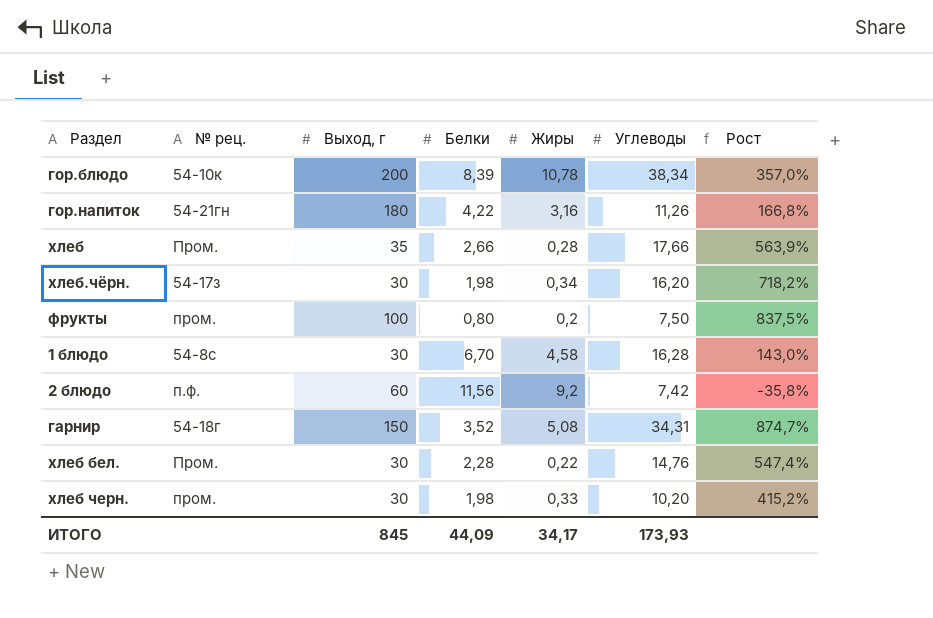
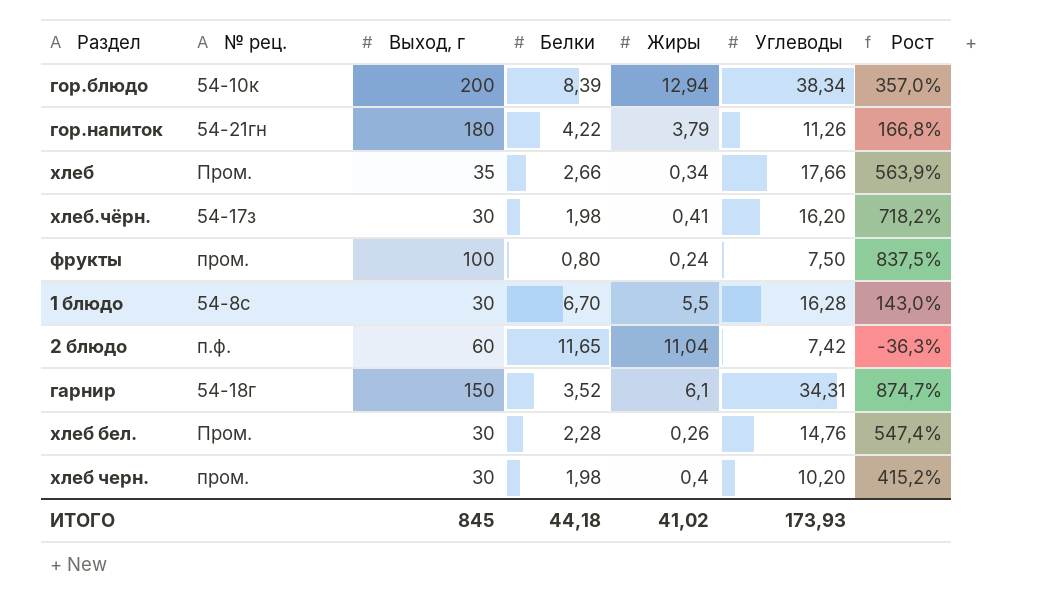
гор.блюдо | Жиры: 10,78 -> 12,94
гор.напиток | Жиры: 3,16 -> 3,79
хлеб | Жиры: 0,28 -> 0,34
хлеб.чёрн. | Жиры: 0,34 -> 0,41
фрукты | Жиры: 0,2 -> 0,24
1 блюдо | Жиры: 4,58 -> 5,5
2 блюдо | Белки: 11,56 -> 11,65
2 блюдо | Жиры: 9,2 -> 11,04
2 блюдо | Рост: -35,8% -> -36,3%
гарнир | Жиры: 5,08 -> 6,1
хлеб бел. | Жиры: 0,22 -> 0,26
хлеб черн. | Жиры: 0,33 -> 0,4
ИТОГО | Белки: 44,09 -> 44,18
ИТОГО | Жиры: 34,17 -> 41,02

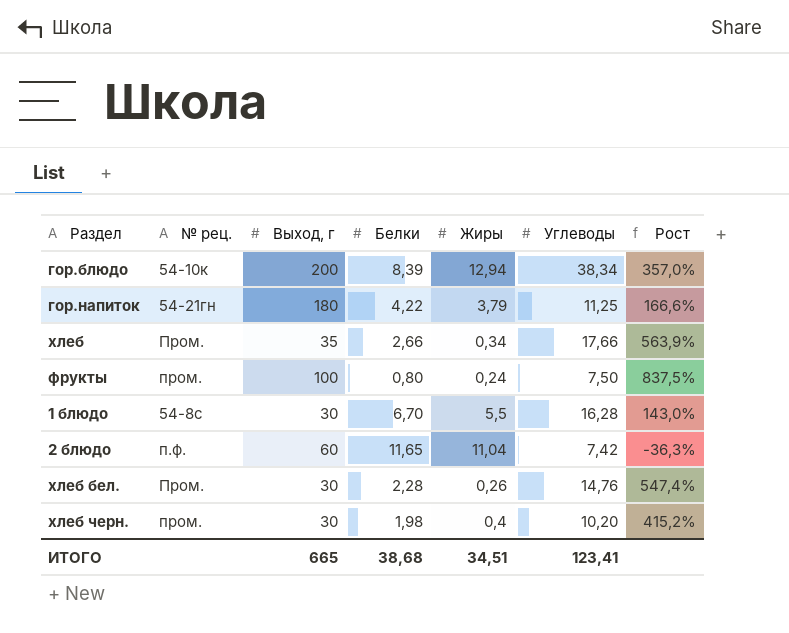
row хлеб.чёрн.: 54-17з | 30 | 1,98 | 0,41 | 16,20 | 718,2% -> none
row гарнир: 54-18г | 150 | 3,52 | 6,1 | 34,31 | 874,7% -> none
гор.напиток | Углеводы: 11,26 -> 11,25
гор.напиток | Рост: 166,8% -> 166,6%
ИТОГО | Выход, г: 845 -> 665
ИТОГО | Белки: 44,18 -> 38,68
ИТОГО | Жиры: 41,02 -> 34,51
ИТОГО | Углеводы: 173,93 -> 123,41

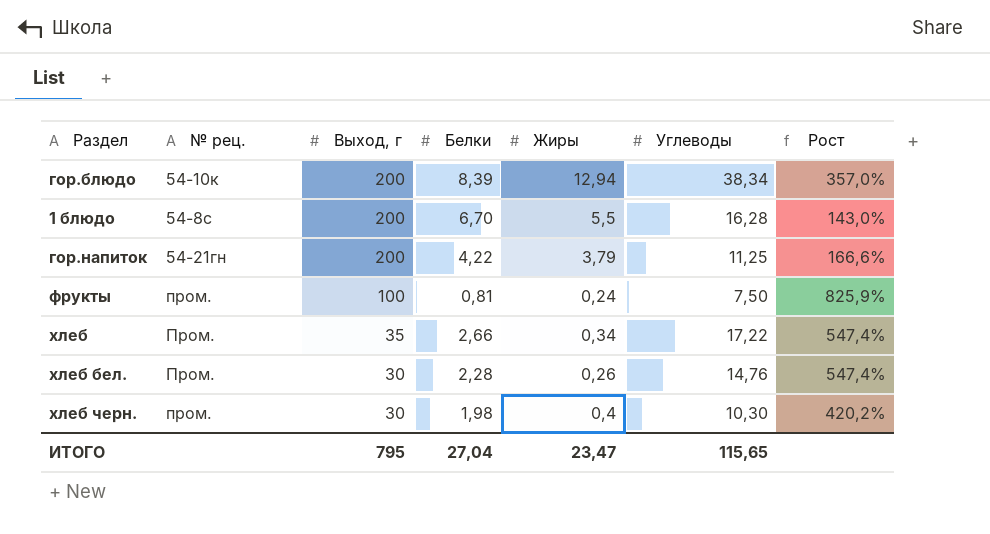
row order: none -> Выход, г descending
row 2 блюдо: п.ф. | 60 | 11,65 | 11,04 | 7,42 | -36,3% -> none
1 блюдо | Выход, г: 30 -> 200
гор.напиток | Выход, г: 180 -> 200
фрукты | Белки: 0,80 -> 0,81
фрукты | Рост: 837,5% -> 825,9%
хлеб | Углеводы: 17,66 -> 17,22
хлеб | Рост: 563,9% -> 547,4%
хлеб черн. | Углеводы: 10,20 -> 10,30
хлеб черн. | Рост: 415,2% -> 420,2%
ИТОГО | Выход, г: 665 -> 795
ИТОГО | Белки: 38,68 -> 27,04
ИТОГО | Жиры: 34,51 -> 23,47
ИТОГО | Углеводы: 123,41 -> 115,65

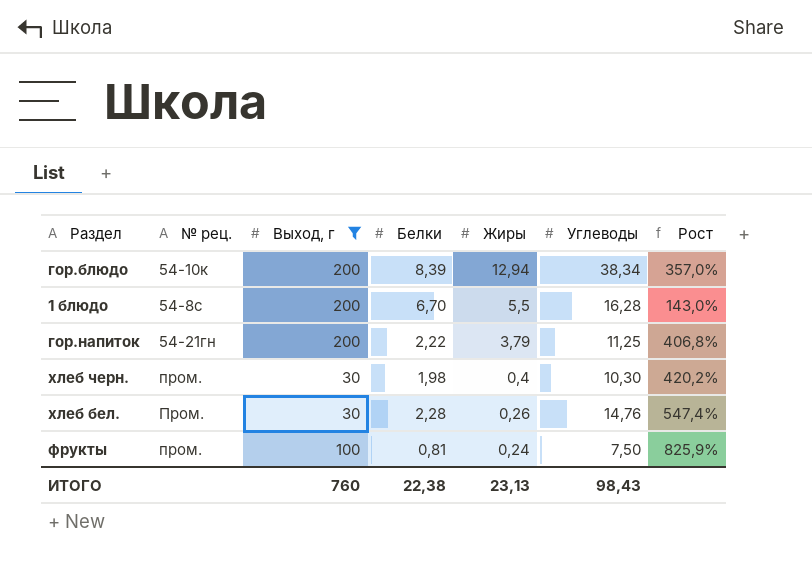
filter: none -> Выход, г != 35
row order: Выход, г descending -> Жиры descending
гор.напиток | Белки: 4,22 -> 2,22
гор.напиток | Рост: 166,6% -> 406,8%
ИТОГО | Выход, г: 795 -> 760
ИТОГО | Белки: 27,04 -> 22,38
ИТОГО | Жиры: 23,47 -> 23,13
ИТОГО | Углеводы: 115,65 -> 98,43

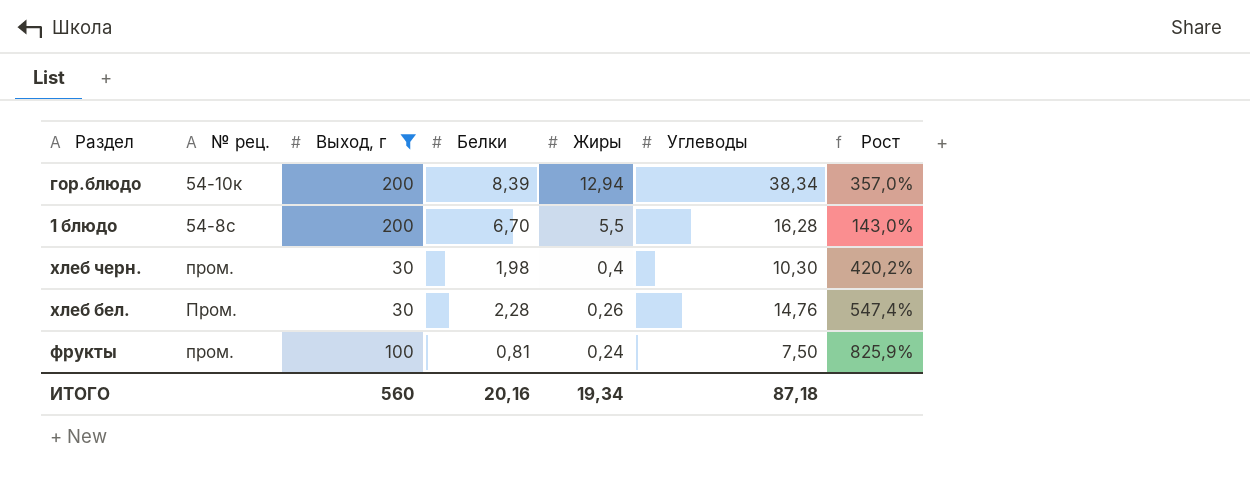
row гор.напиток: 54-21гн | 200 | 2,22 | 3,79 | 11,25 | 406,8% -> none
ИТОГО | Выход, г: 760 -> 560
ИТОГО | Белки: 22,38 -> 20,16
ИТОГО | Жиры: 23,13 -> 19,34
ИТОГО | Углеводы: 98,43 -> 87,18

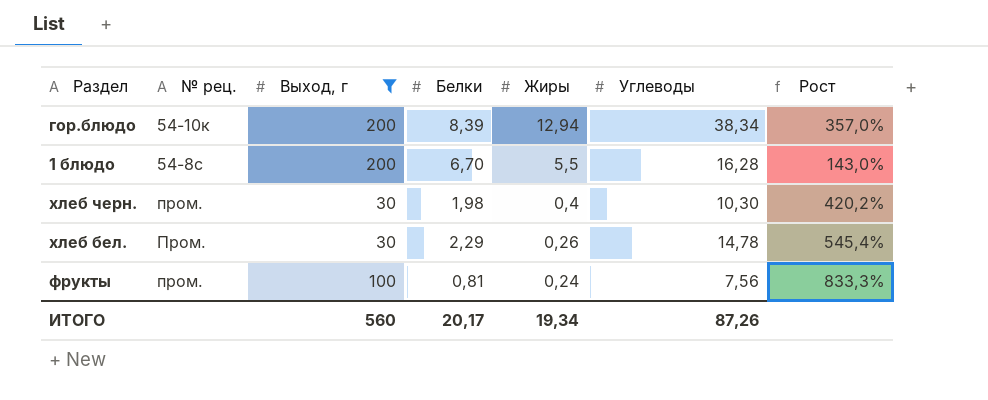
хлеб бел. | Белки: 2,28 -> 2,29
хлеб бел. | Углеводы: 14,76 -> 14,78
хлеб бел. | Рост: 547,4% -> 545,4%
фрукты | Углеводы: 7,50 -> 7,56
фрукты | Рост: 825,9% -> 833,3%
ИТОГО | Белки: 20,16 -> 20,17
ИТОГО | Углеводы: 87,18 -> 87,26

